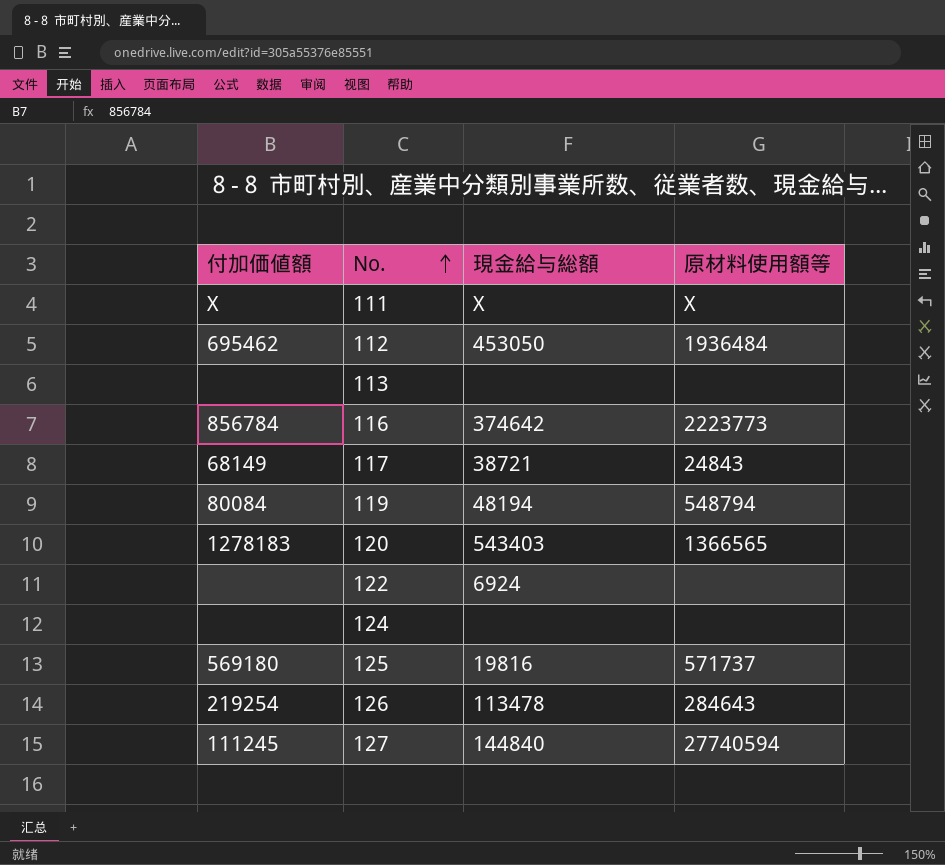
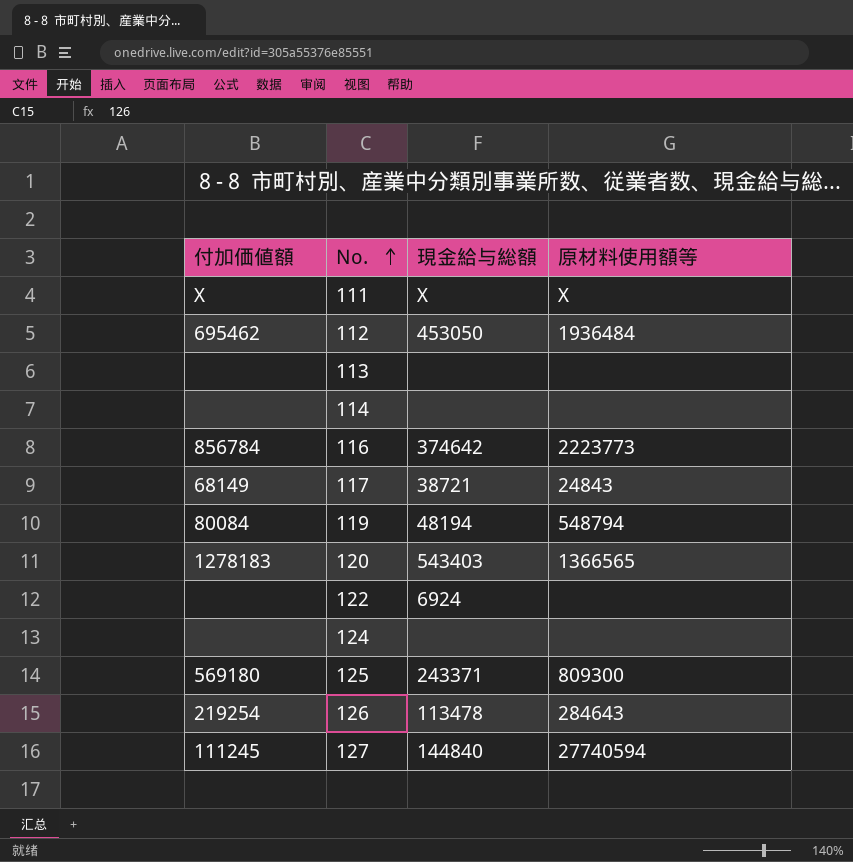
row 114: none -> none | none | none
125 | 現金給与総額: 19816 -> 243371
125 | 原材料使用額等: 571737 -> 809300

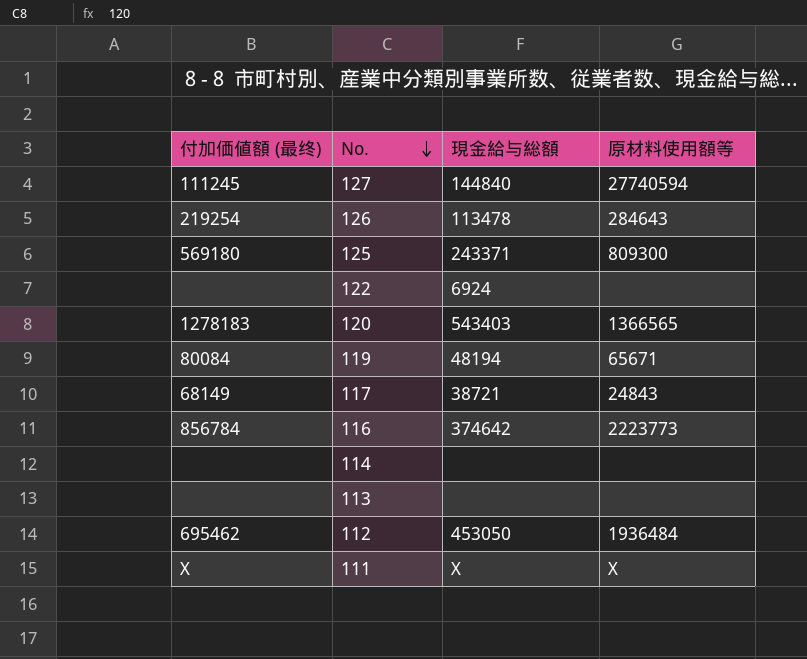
row order: No. ascending -> No. descending
column name: 付加価値額 -> 付加価値額 (最终)
row 124: none | none | none -> none
119 | 原材料使用額等: 548794 -> 65671

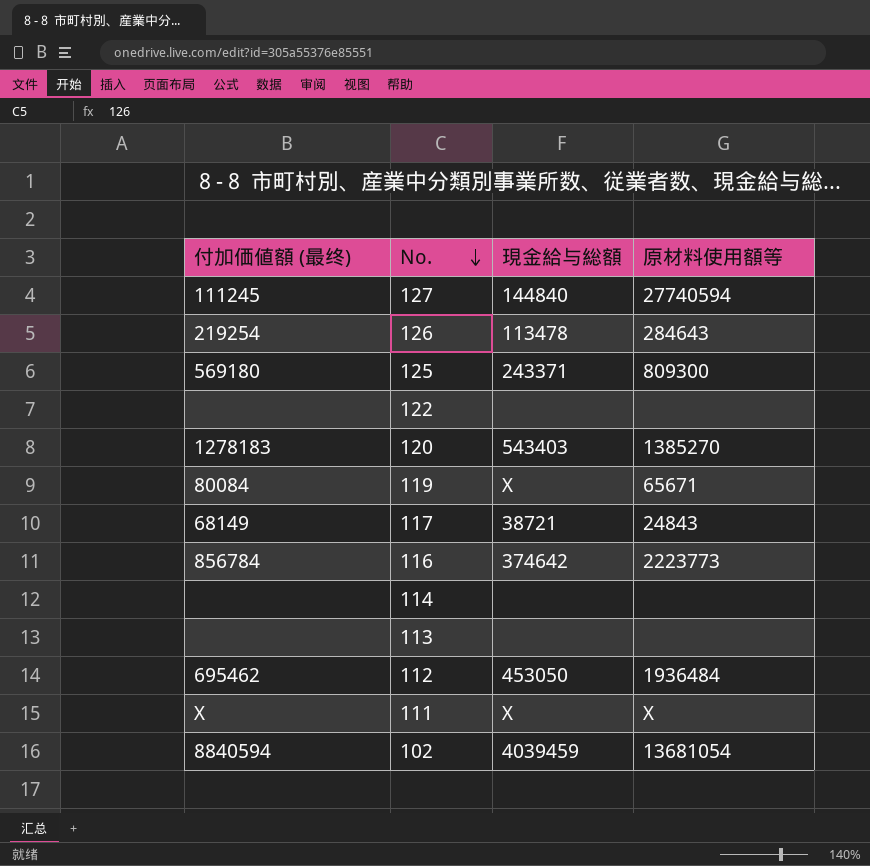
122 | 現金給与総額: 6924 -> none
120 | 原材料使用額等: 1366565 -> 1385270
119 | 現金給与総額: 48194 -> X
row 102: none -> 8840594 | 4039459 | 13681054

